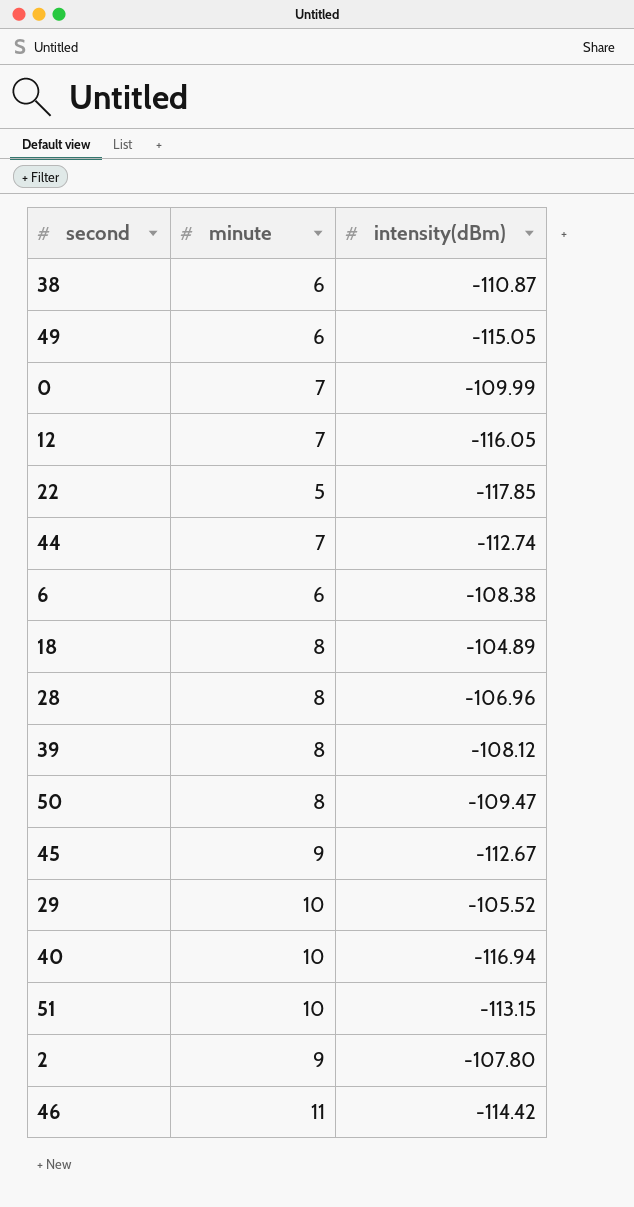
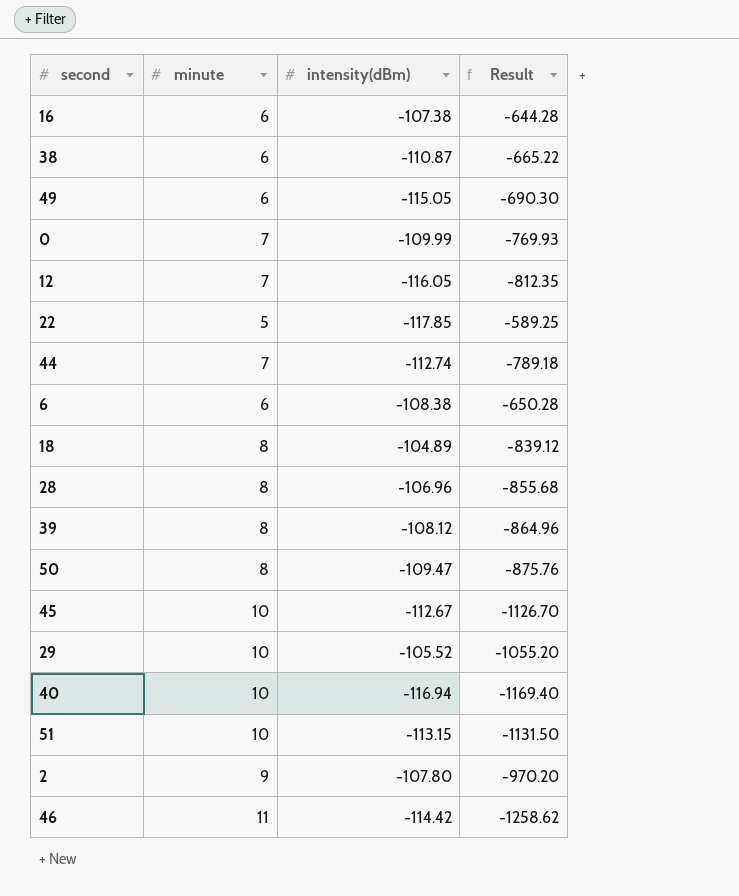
column Result | formula: none -> [minute] * [intensity(dBm)]
row 16: none -> 6 | -107.38 | -644.28
45 | minute: 9 -> 10

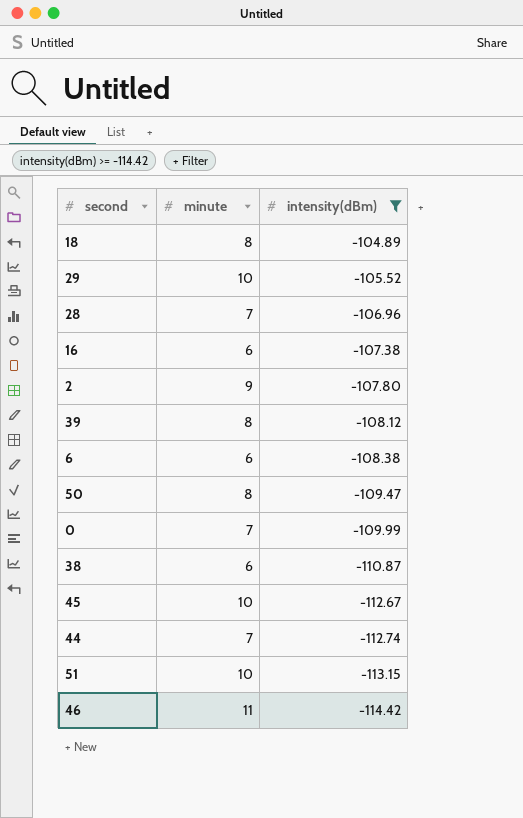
filter: none -> intensity(dBm) >= -114.42
row order: none -> intensity(dBm) descending
column Result | formula: [minute] * [intensity(dBm)] -> none
28 | minute: 8 -> 7

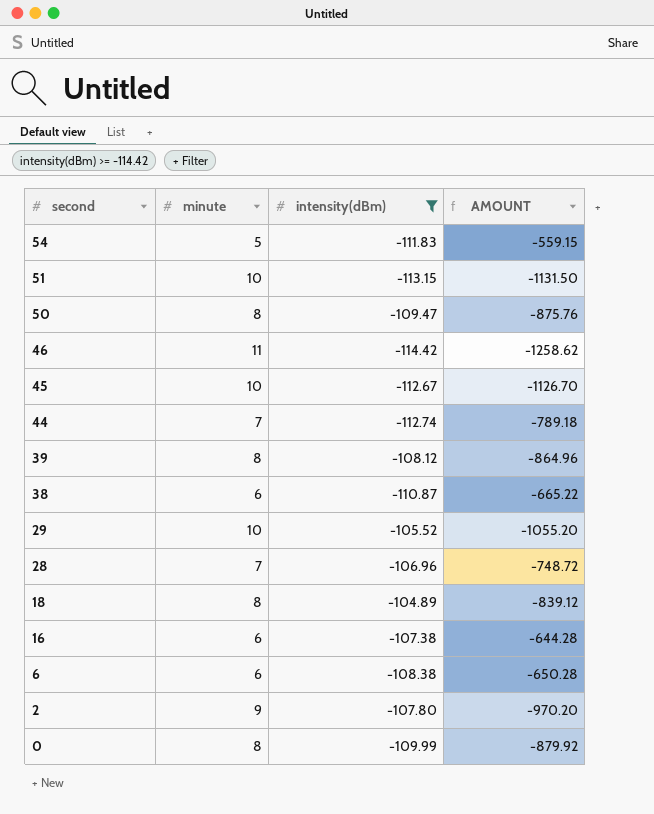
row order: intensity(dBm) descending -> second descending
column AMOUNT | formula: none -> [minute] * [intensity(dBm)]
row 54: none -> 5 | -111.83 | -559.15
0 | minute: 7 -> 8

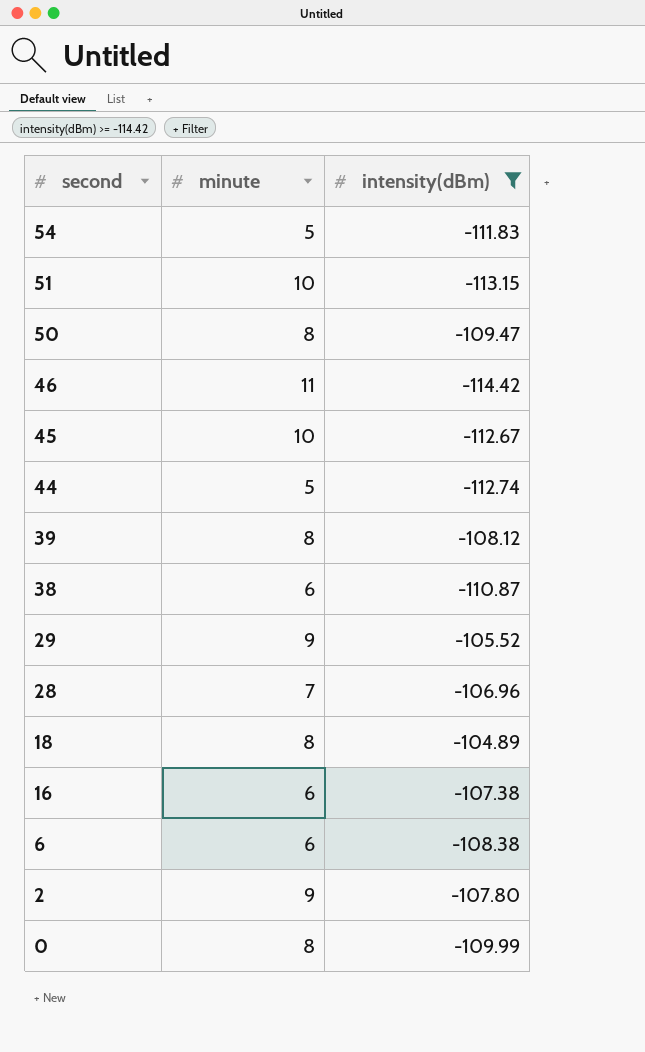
column AMOUNT | formula: [minute] * [intensity(dBm)] -> none
44 | minute: 7 -> 5
29 | minute: 10 -> 9

